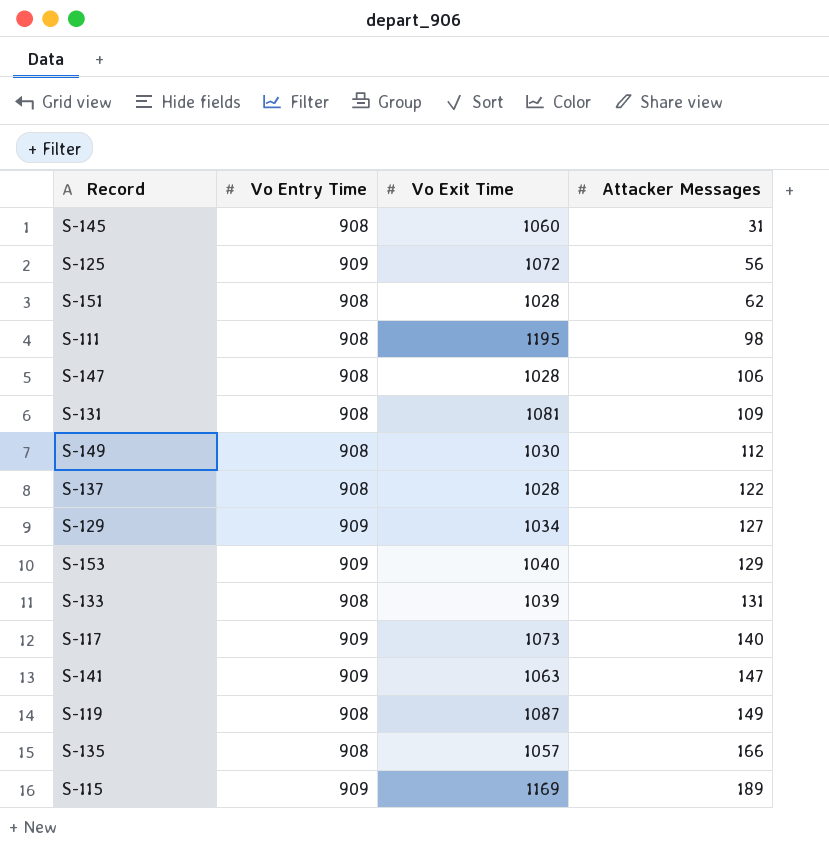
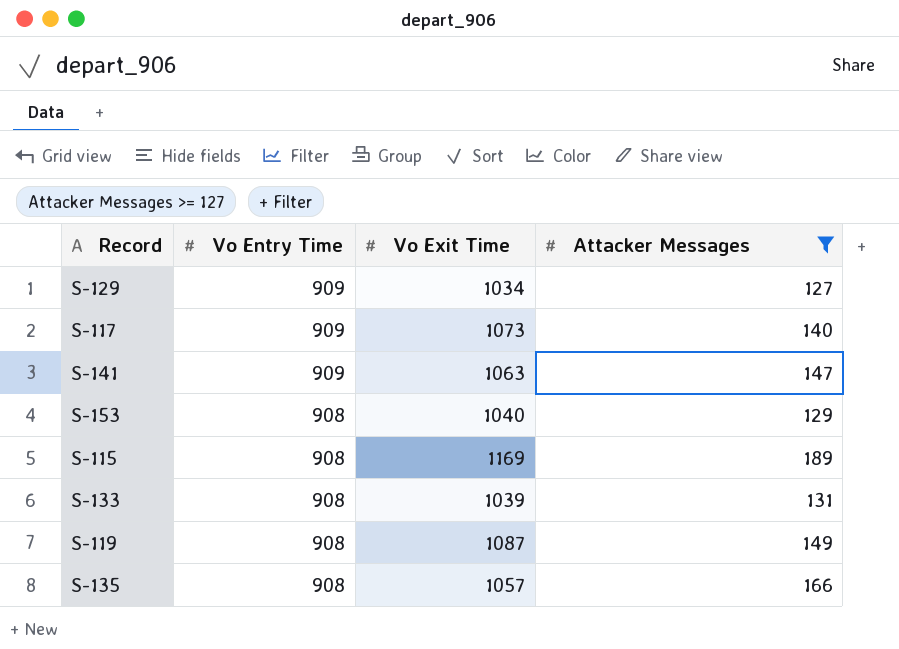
filter: none -> Attacker Messages >= 127
row order: Attacker Messages ascending -> Vo Entry Time descending
S-153 | Vo Entry Time: 909 -> 908
S-115 | Vo Entry Time: 909 -> 908

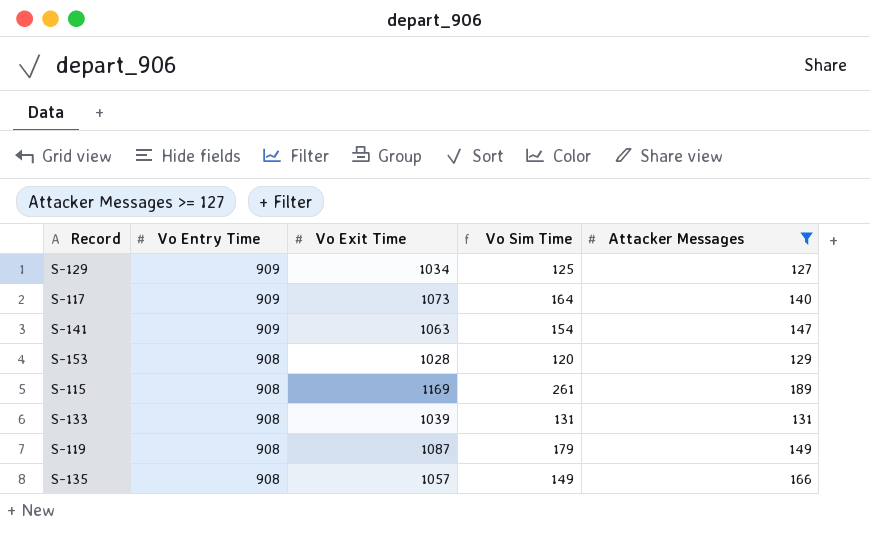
column Vo Sim Time | formula: none -> [Vo Exit Time] - [Vo Entry Time]
S-153 | Vo Exit Time: 1040 -> 1028

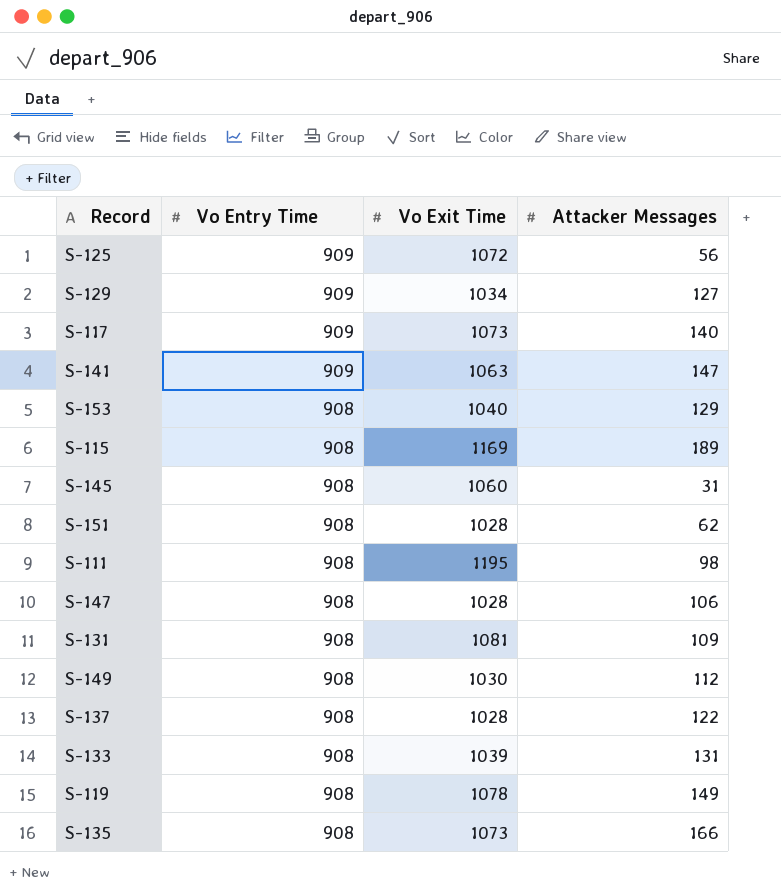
filter: Attacker Messages >= 127 -> none
column Vo Sim Time | formula: [Vo Exit Time] - [Vo Entry Time] -> none
S-153 | Vo Exit Time: 1028 -> 1040
S-119 | Vo Exit Time: 1087 -> 1078
S-135 | Vo Exit Time: 1057 -> 1073

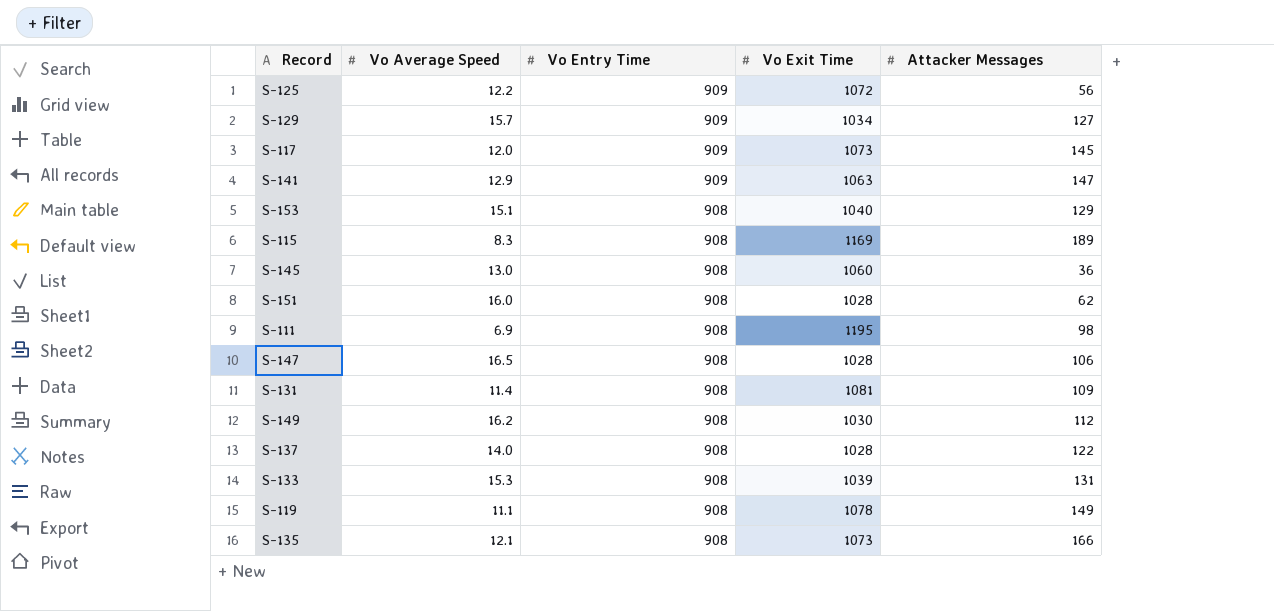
column Vo Average Speed | position: none -> 2
S-117 | Attacker Messages: 140 -> 145
S-145 | Attacker Messages: 31 -> 36

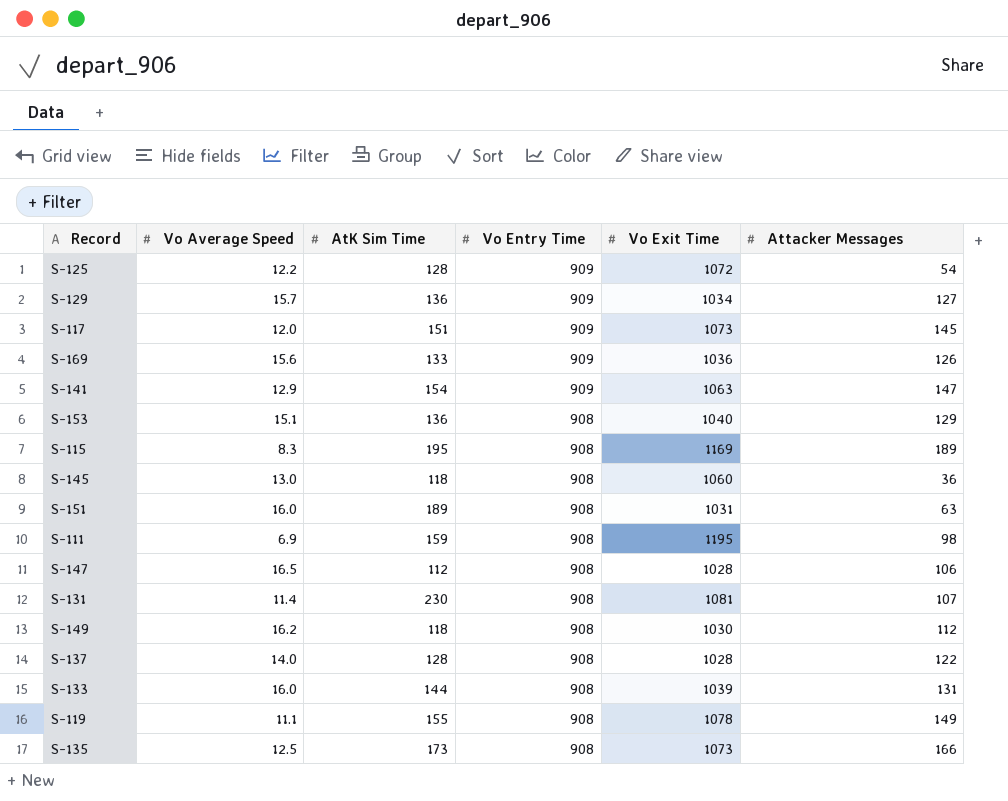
column AtK Sim Time | position: none -> 3
S-125 | Attacker Messages: 56 -> 54
row S-169: none -> 15.6 | 133 | 909 | 1036 | 126
S-151 | Vo Exit Time: 1028 -> 1031
S-151 | Attacker Messages: 62 -> 63
S-131 | Attacker Messages: 109 -> 107
S-133 | Vo Average Speed: 15.3 -> 16.0
S-135 | Vo Average Speed: 12.1 -> 12.5

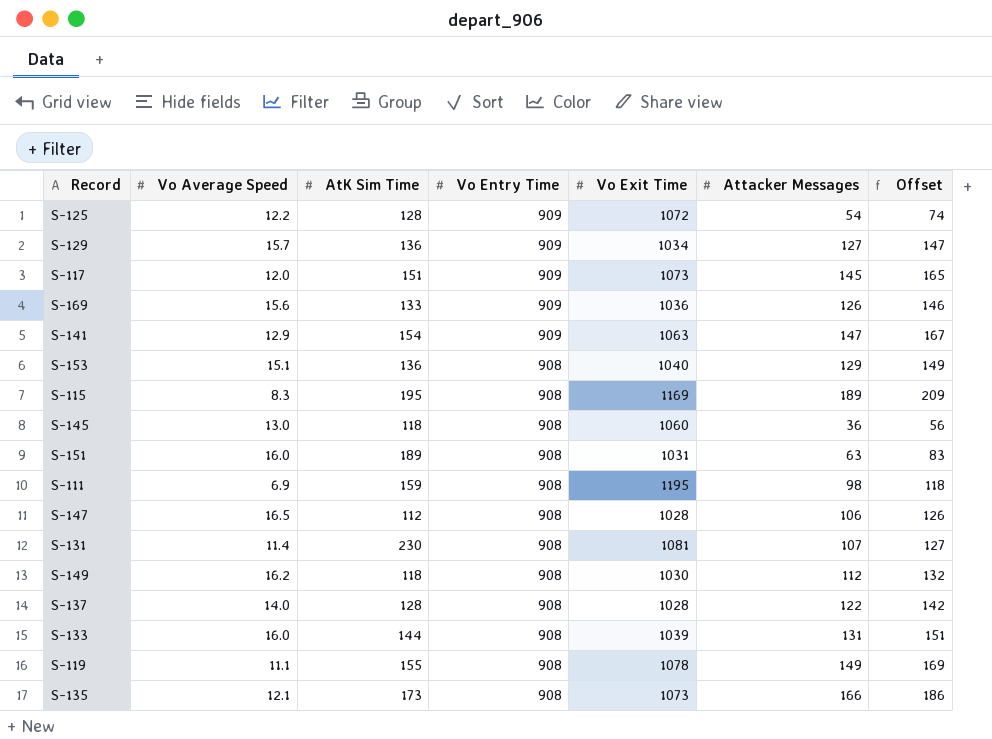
column Offset | formula: none -> [Attacker Messages] + 20
S-135 | Vo Average Speed: 12.5 -> 12.1

